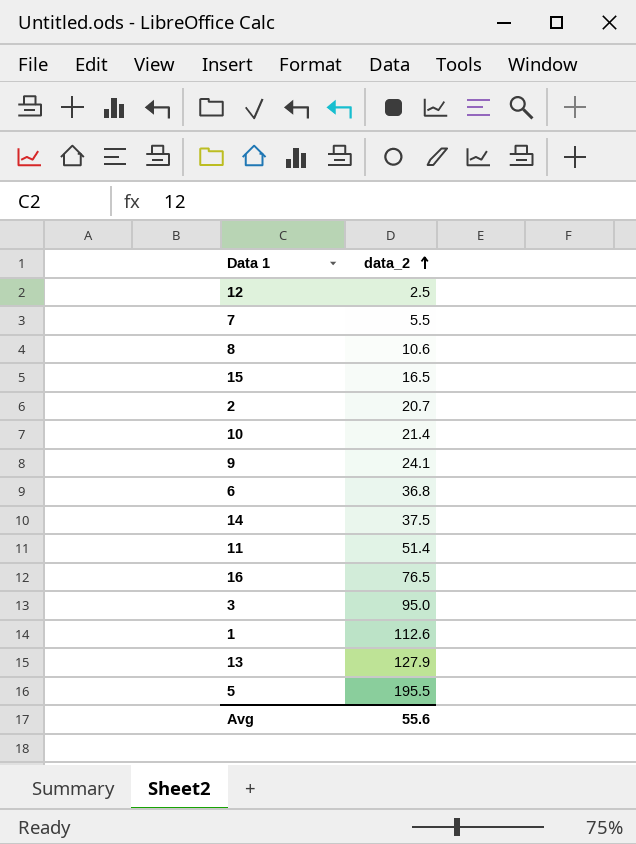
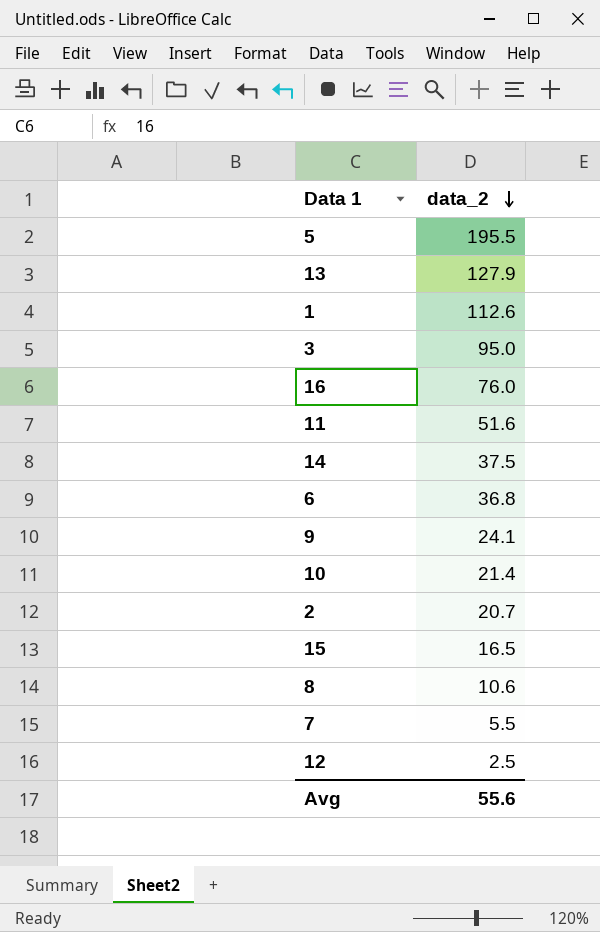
row order: data_2 ascending -> data_2 descending
16 | data_2: 76.5 -> 76.0
11 | data_2: 51.4 -> 51.6

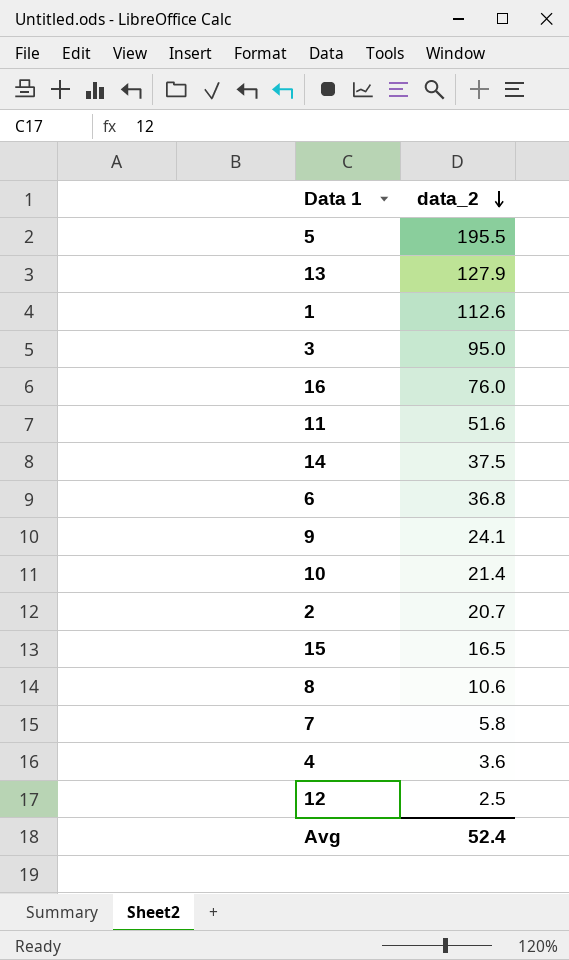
7 | data_2: 5.5 -> 5.8
row 4: none -> 3.6
Avg | data_2: 55.6 -> 52.4

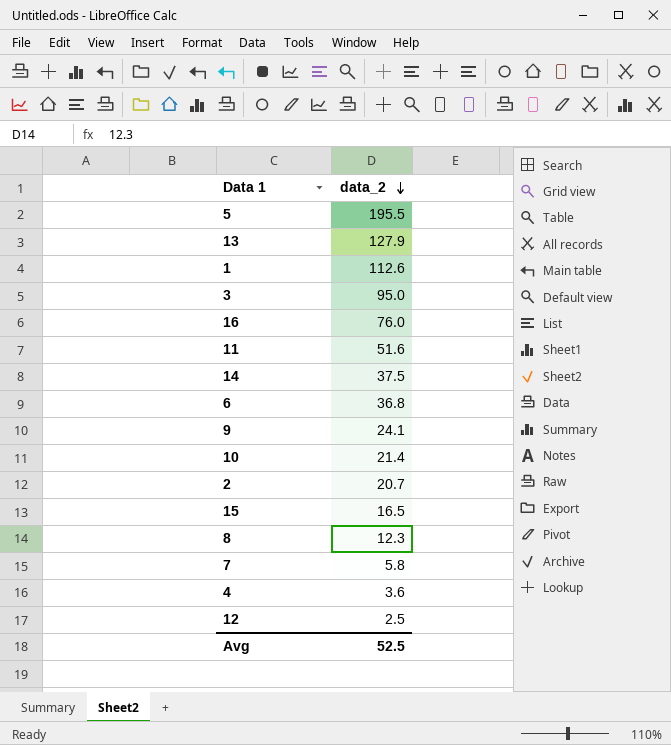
8 | data_2: 10.6 -> 12.3
Avg | data_2: 52.4 -> 52.5

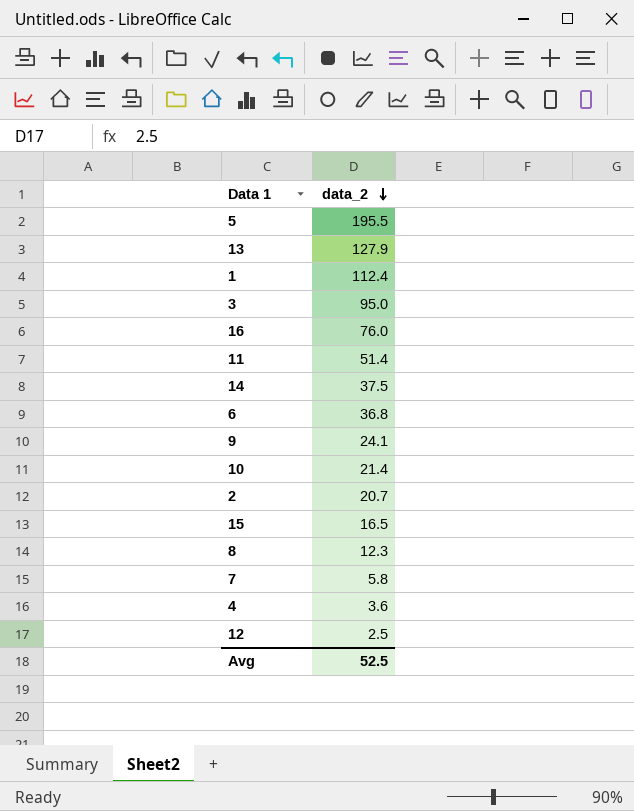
1 | data_2: 112.6 -> 112.4
11 | data_2: 51.6 -> 51.4

